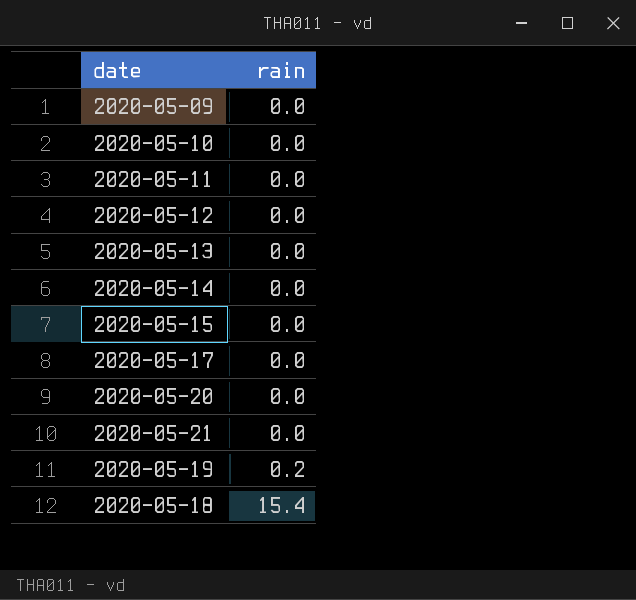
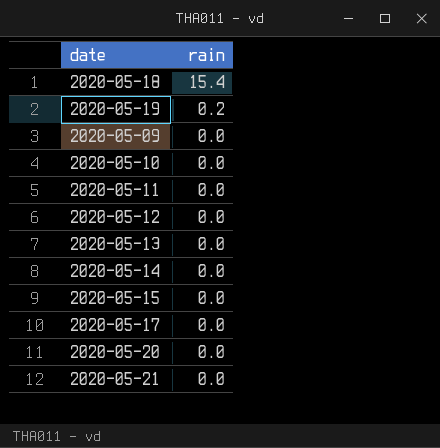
row order: rain ascending -> rain descending

